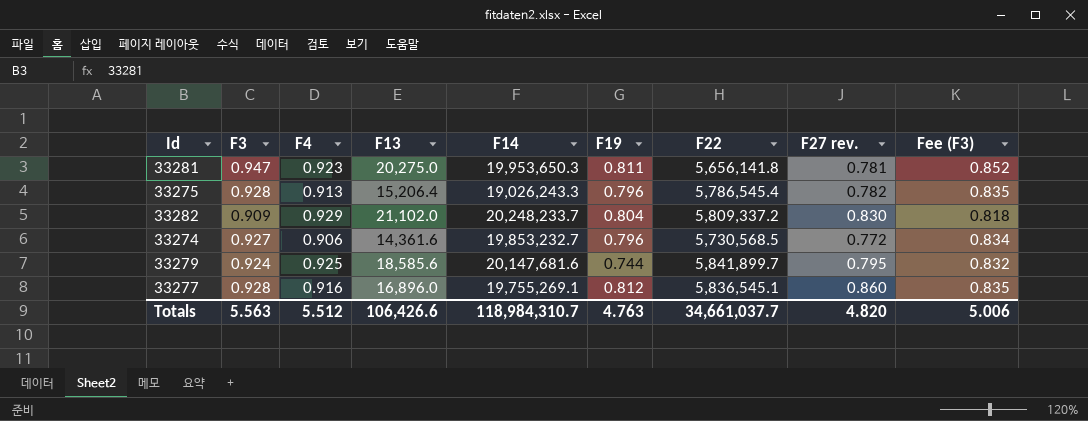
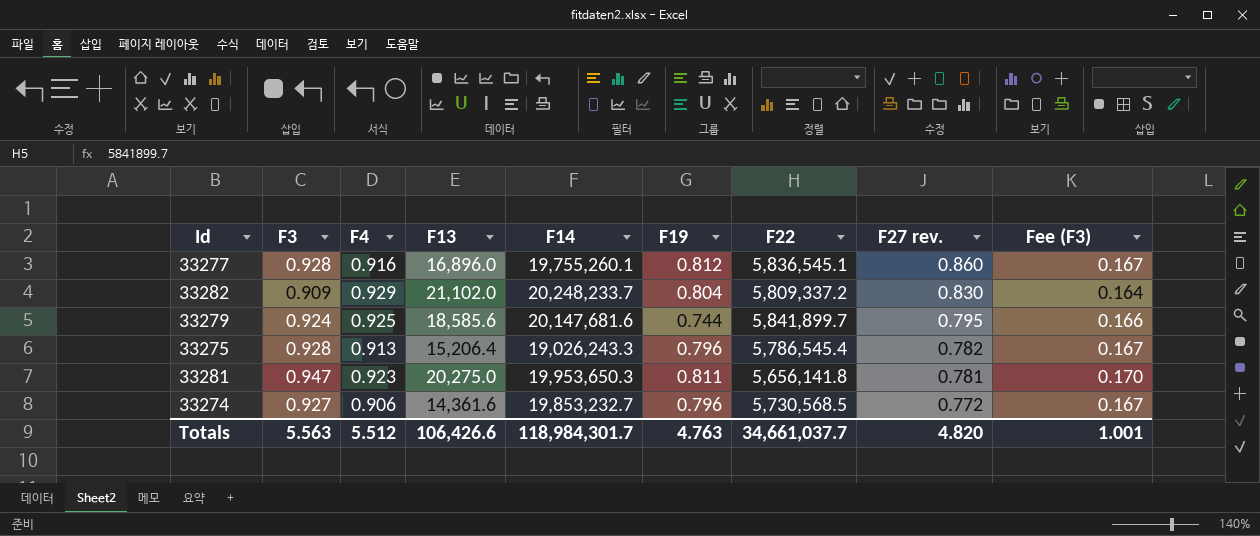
row order: none -> F27 rev. descending
column Fee (F3) | formula: [F3] * 0.9 -> [F3] * 0.18
33277 | F14: 19,755,269.1 -> 19,755,260.1
Totals | F14: 118,984,310.7 -> 118,984,301.7
Totals | Fee (F3): 5.006 -> 1.001

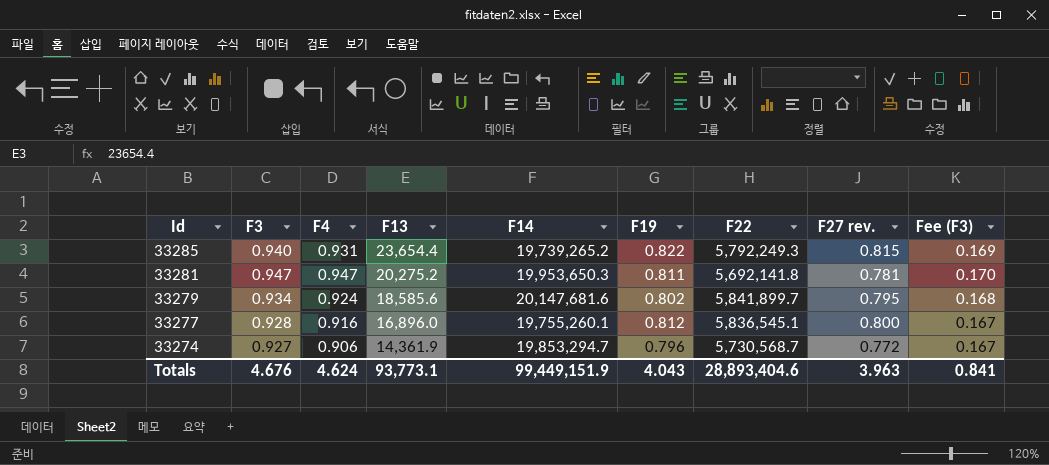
row order: F27 rev. descending -> Id descending
row 33282: 0.909 | 0.929 | 21,102.0 | 20,248,233.7 | 0.804 | 5,809,337.2 | 0.830 | 0.164 -> none
row 33275: 0.928 | 0.913 | 15,206.4 | 19,026,243.3 | 0.796 | 5,786,545.4 | 0.782 | 0.167 -> none
row 33285: none -> 0.940 | 0.931 | 23,654.4 | 19,739,265.2 | 0.822 | 5,792,249.3 | 0.815 | 0.169
33281 | F4: 0.923 -> 0.947
33281 | F13: 20,275.0 -> 20,275.2
33281 | F22: 5,656,141.8 -> 5,692,141.8
33279 | F3: 0.924 -> 0.934
33279 | F4: 0.925 -> 0.924
33279 | F19: 0.744 -> 0.802
33279 | Fee (F3): 0.166 -> 0.168
33277 | F27 rev.: 0.860 -> 0.800
33274 | F13: 14,361.6 -> 14,361.9
33274 | F14: 19,853,232.7 -> 19,853,294.7
33274 | F22: 5,730,568.5 -> 5,730,568.7
Totals | F3: 5.563 -> 4.676
Totals | F4: 5.512 -> 4.624
Totals | F13: 106,426.6 -> 93,773.1
Totals | F14: 118,984,301.7 -> 99,449,151.9
Totals | F19: 4.763 -> 4.043
Totals | F22: 34,661,037.7 -> 28,893,404.6
Totals | F27 rev.: 4.820 -> 3.963
Totals | Fee (F3): 1.001 -> 0.841

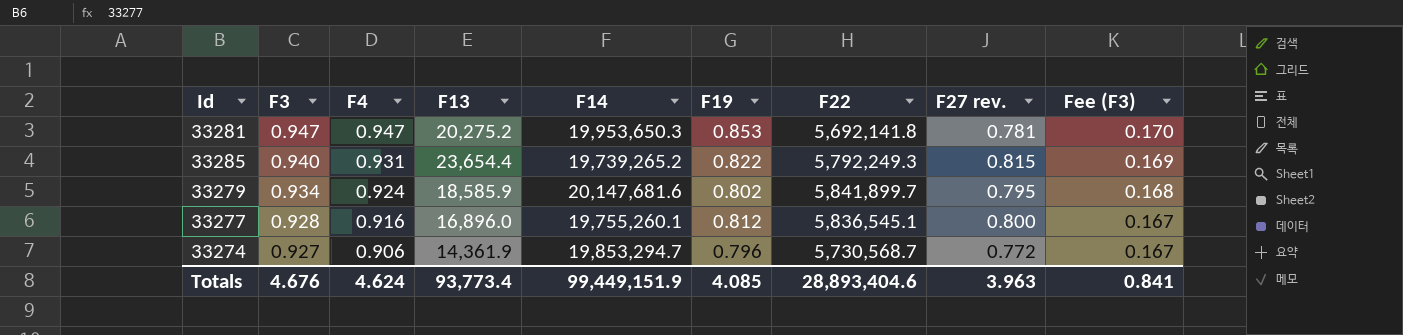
row order: Id descending -> F3 descending
33281 | F19: 0.811 -> 0.853
33279 | F13: 18,585.6 -> 18,585.9
Totals | F13: 93,773.1 -> 93,773.4
Totals | F19: 4.043 -> 4.085

